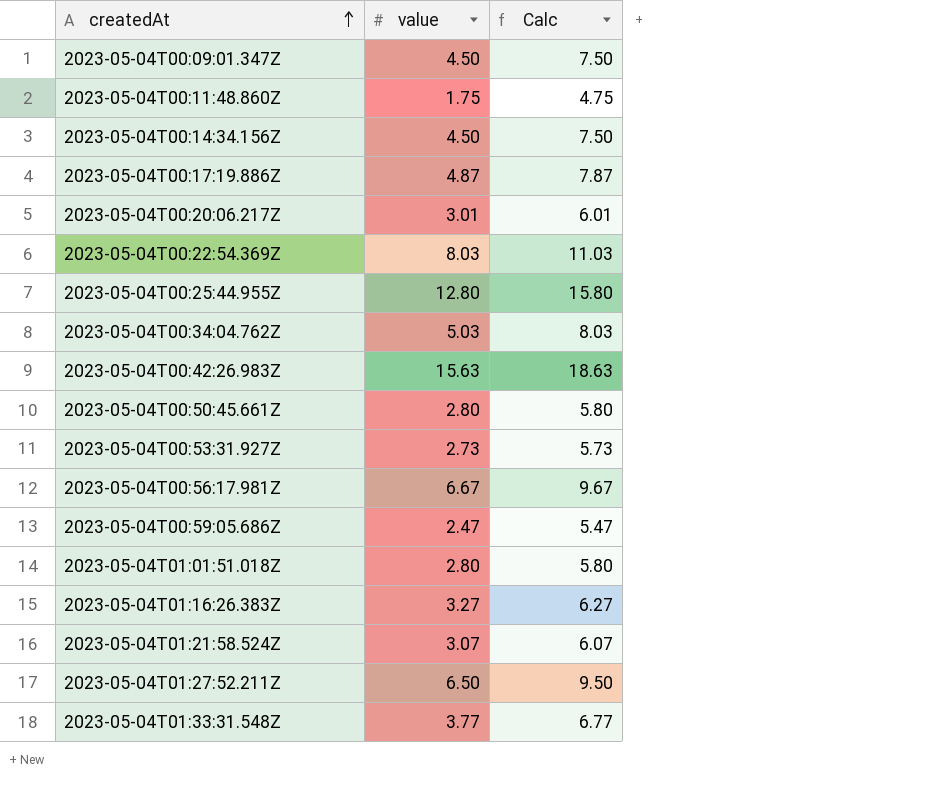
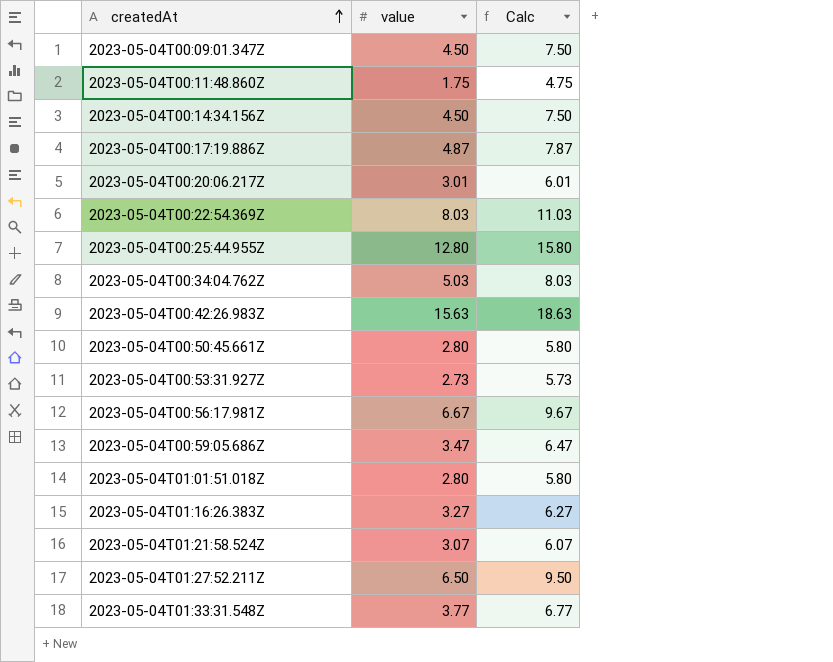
2023-05-04T00:59:05.686Z | value: 2.47 -> 3.47
2023-05-04T00:59:05.686Z | Calc: 5.47 -> 6.47

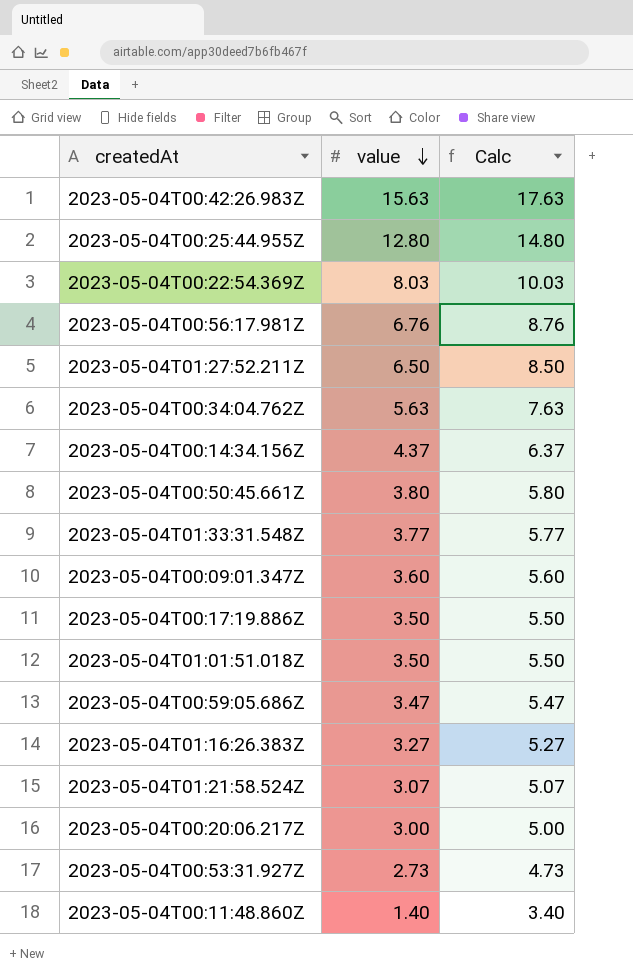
row order: createdAt ascending -> value descending
column Calc | formula: [value] + 3 -> [value] + 2
2023-05-04T00:56:17.981Z | value: 6.67 -> 6.76
2023-05-04T00:34:04.762Z | value: 5.03 -> 5.63
2023-05-04T00:14:34.156Z | value: 4.50 -> 4.37
2023-05-04T00:50:45.661Z | value: 2.80 -> 3.80
2023-05-04T00:09:01.347Z | value: 4.50 -> 3.60
2023-05-04T00:17:19.886Z | value: 4.87 -> 3.50
2023-05-04T01:01:51.018Z | value: 2.80 -> 3.50
2023-05-04T00:20:06.217Z | value: 3.01 -> 3.00
2023-05-04T00:11:48.860Z | value: 1.75 -> 1.40

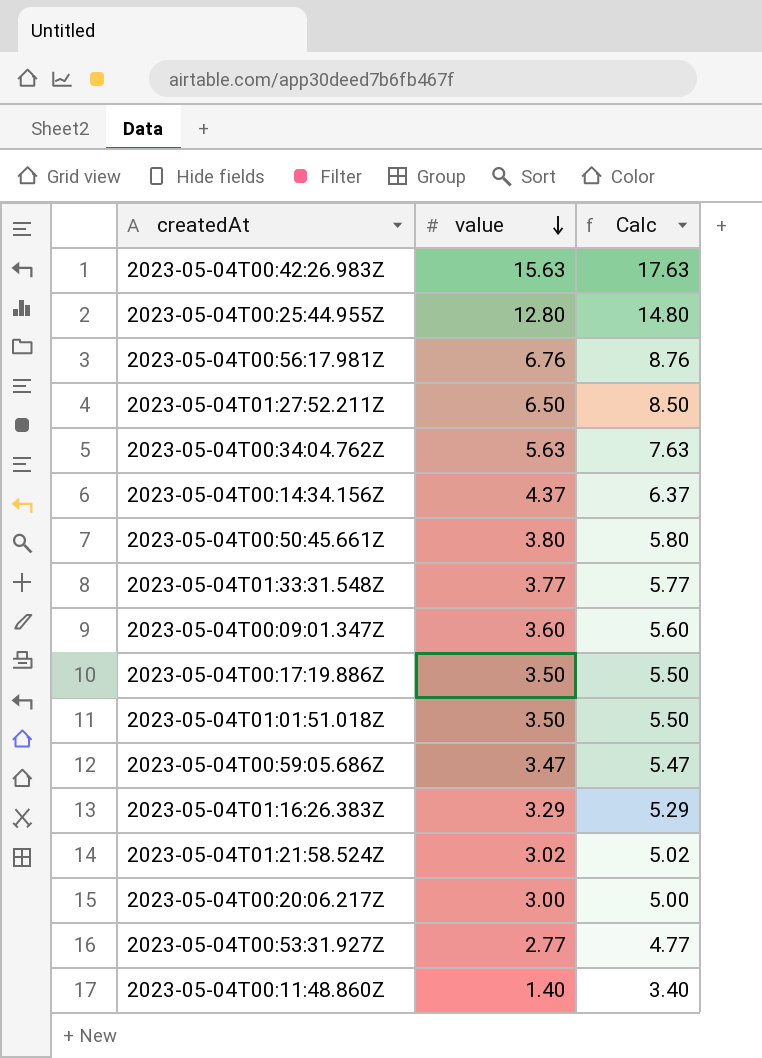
row 2023-05-04T00:22:54.369Z: 8.03 | 10.03 -> none
2023-05-04T01:16:26.383Z | value: 3.27 -> 3.29
2023-05-04T01:16:26.383Z | Calc: 5.27 -> 5.29
2023-05-04T01:21:58.524Z | value: 3.07 -> 3.02
2023-05-04T01:21:58.524Z | Calc: 5.07 -> 5.02
2023-05-04T00:53:31.927Z | value: 2.73 -> 2.77
2023-05-04T00:53:31.927Z | Calc: 4.73 -> 4.77

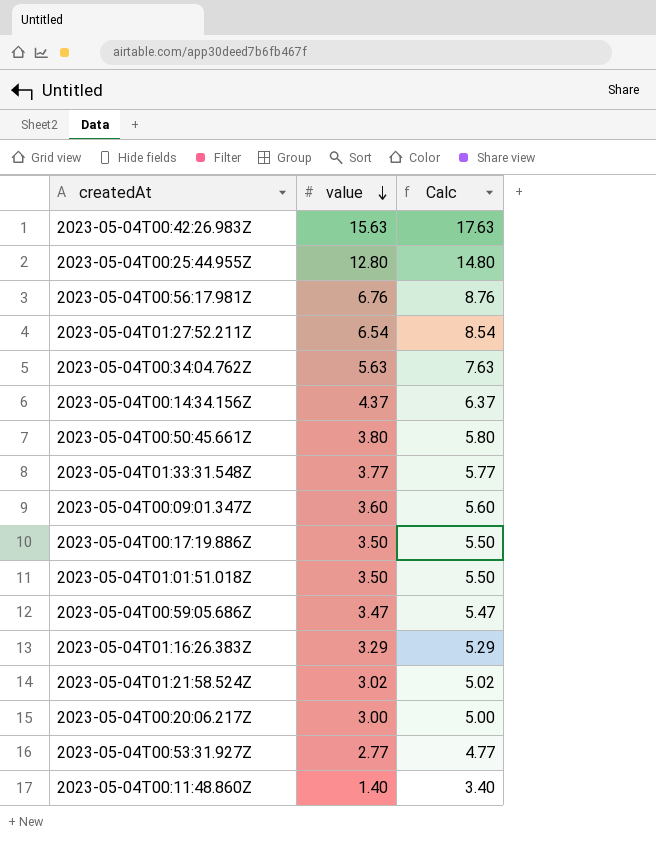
2023-05-04T01:27:52.211Z | value: 6.50 -> 6.54
2023-05-04T01:27:52.211Z | Calc: 8.50 -> 8.54

